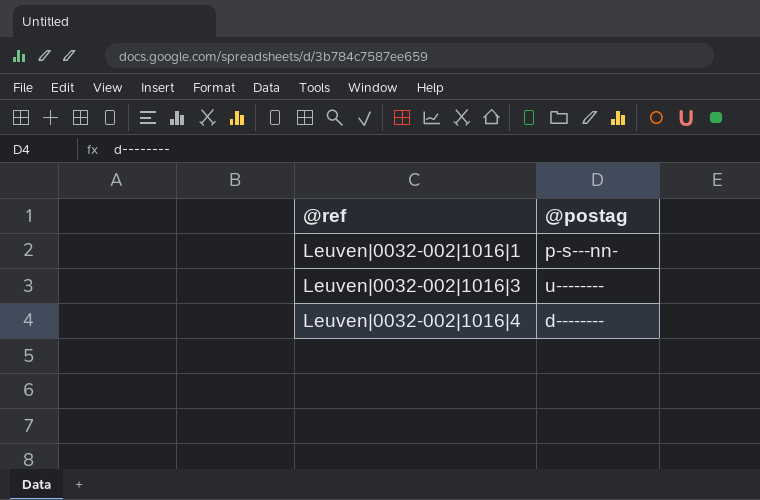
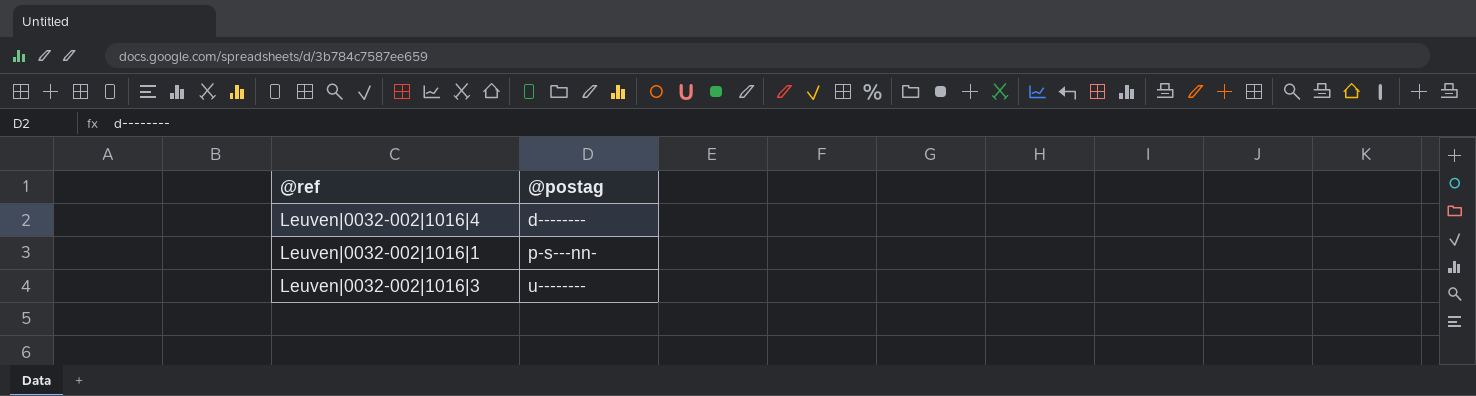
row order: @ref ascending -> @postag ascending

